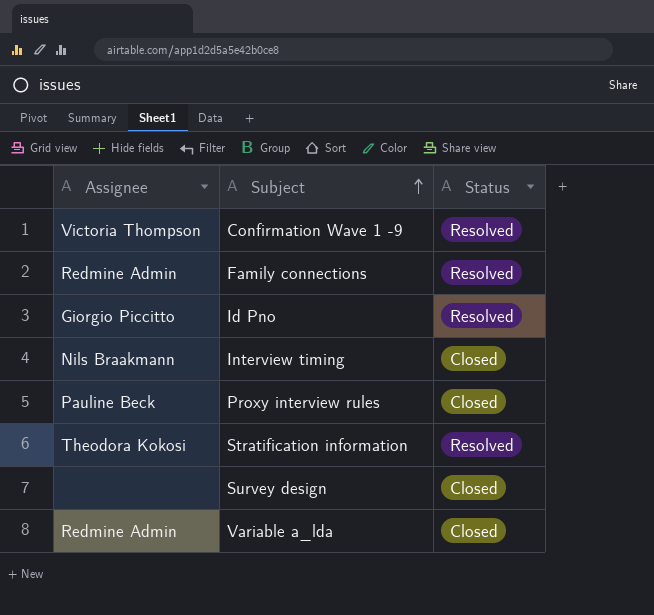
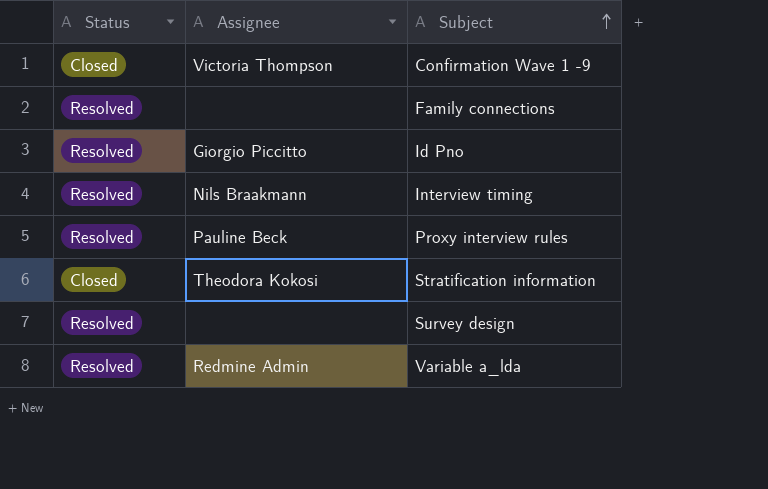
column Status | position: 3 -> 1
Confirmation Wave 1 -9 | Status: Resolved -> Closed
Family connections | Assignee: Redmine Admin -> none
Interview timing | Status: Closed -> Resolved
Proxy interview rules | Status: Closed -> Resolved
Stratification information | Status: Resolved -> Closed
Survey design | Status: Closed -> Resolved
Variable a_lda | Status: Closed -> Resolved

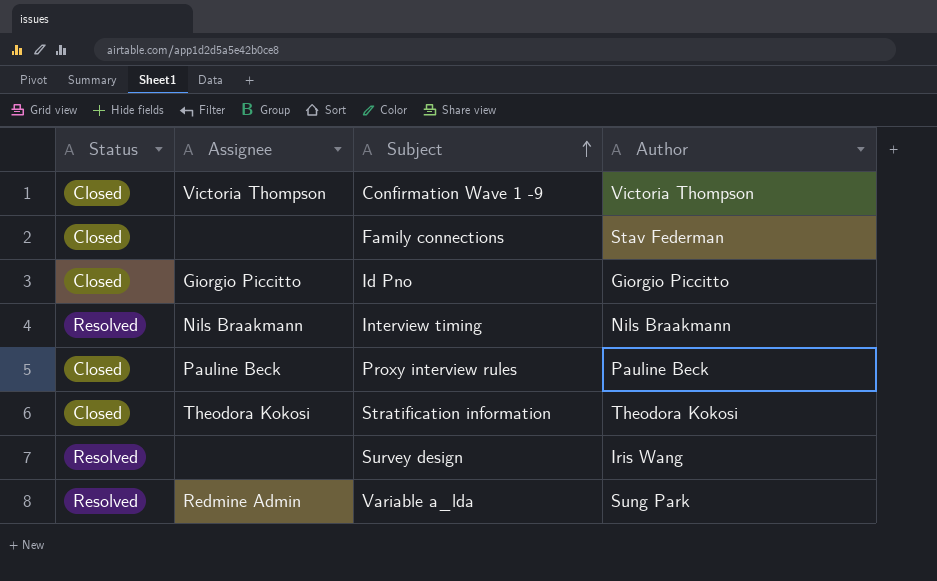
column Author | position: none -> 4
Family connections | Status: Resolved -> Closed
Id Pno | Status: Resolved -> Closed
Proxy interview rules | Status: Resolved -> Closed

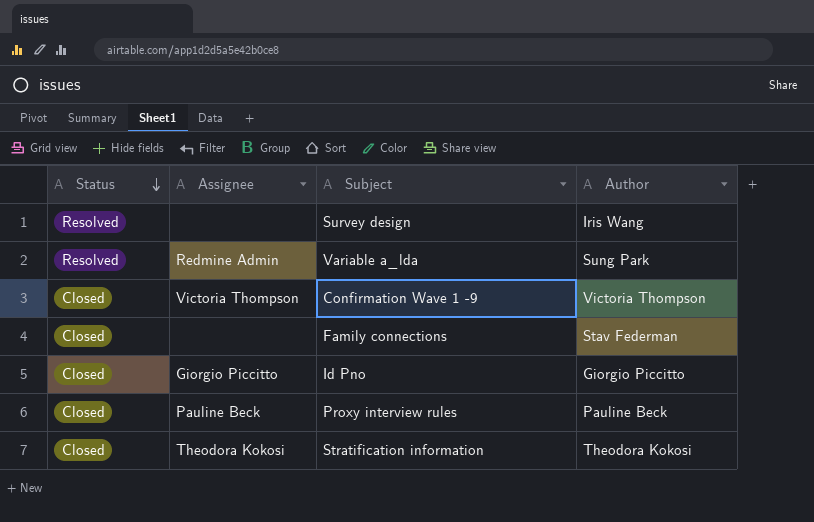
row order: Subject ascending -> Status descending
row Interview timing: Resolved | Nils Braakmann | Nils Braakmann -> none

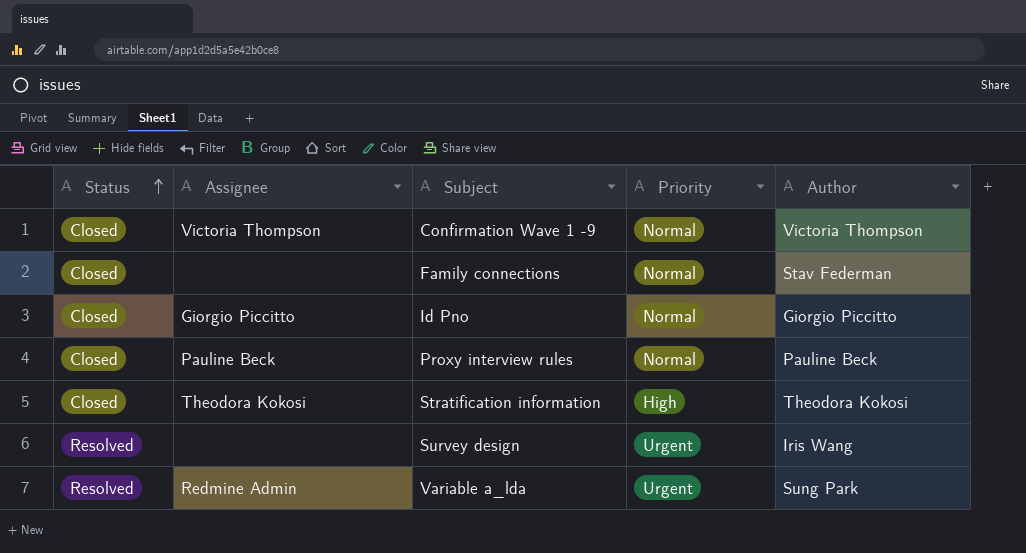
row order: Status descending -> Status ascending
column Priority | position: none -> 4

